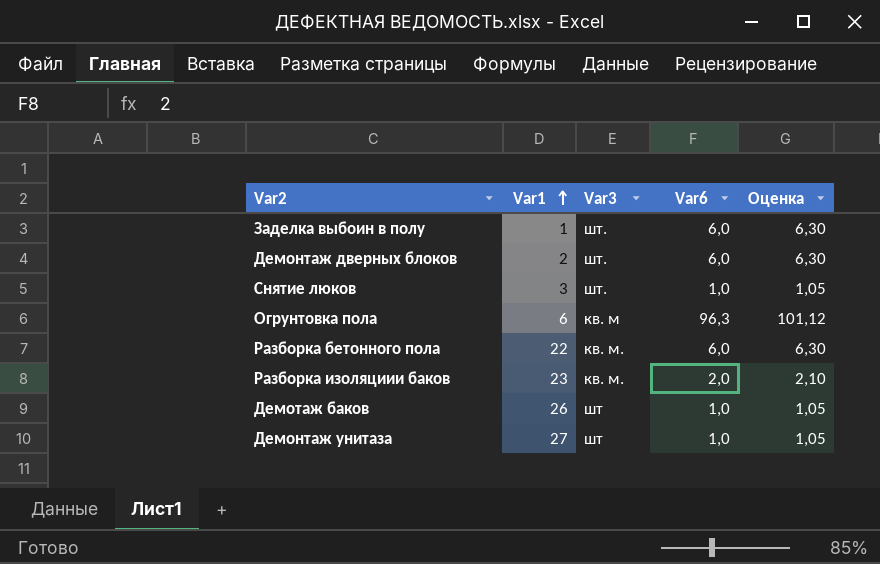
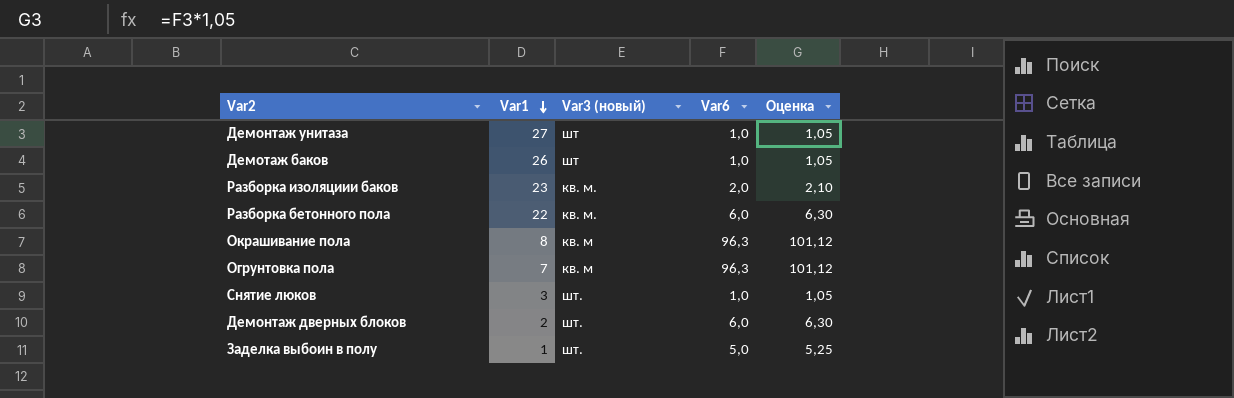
row order: Var1 ascending -> Var1 descending
column name: Var3 -> Var3 (новый)
row Окрашивание пола: none -> 8 | кв. м | 96,3 | 101,12
Огрунтовка пола | Var1: 6 -> 7
Заделка выбоин в полу | Var6: 6,0 -> 5,0
Заделка выбоин в полу | Оценка: 6,30 -> 5,25

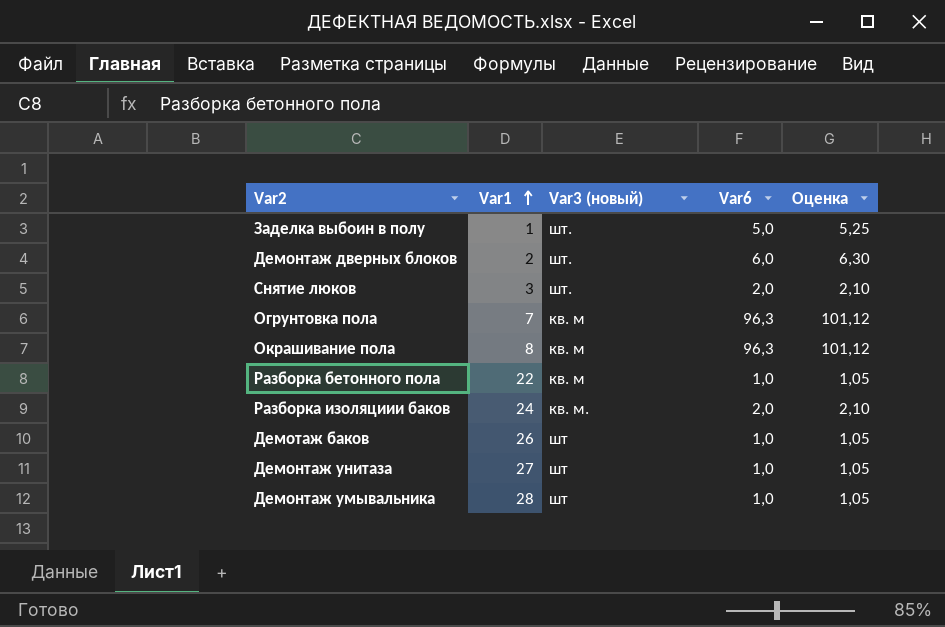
row order: Var1 descending -> Var1 ascending
Снятие люков | Var6: 1,0 -> 2,0
Снятие люков | Оценка: 1,05 -> 2,10
Разборка бетонного пола | Var3 (новый): кв. м. -> кв. м
Разборка бетонного пола | Var6: 6,0 -> 1,0
Разборка бетонного пола | Оценка: 6,30 -> 1,05
Разборка изоляциии баков | Var1: 23 -> 24
row Демонтаж умывальника: none -> 28 | шт | 1,0 | 1,05

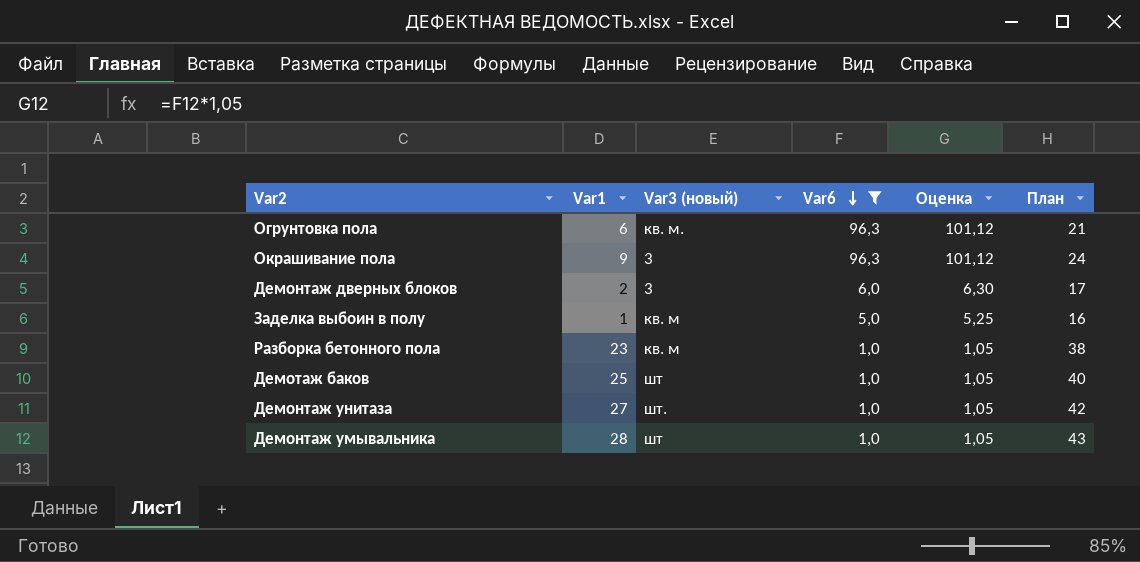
filter: none -> Var6 != 2,0
row order: Var1 ascending -> Var6 descending
column План | formula: none -> [Var1] + 15
Огрунтовка пола | Var1: 7 -> 6
Огрунтовка пола | Var3 (новый): кв. м -> кв. м.
Окрашивание пола | Var1: 8 -> 9
Окрашивание пола | Var3 (новый): кв. м -> 3
Демонтаж дверных блоков | Var3 (новый): шт. -> 3
Заделка выбоин в полу | Var3 (новый): шт. -> кв. м
Разборка бетонного пола | Var1: 22 -> 23
Демотаж баков | Var1: 26 -> 25
Демонтаж унитаза | Var3 (новый): шт -> шт.

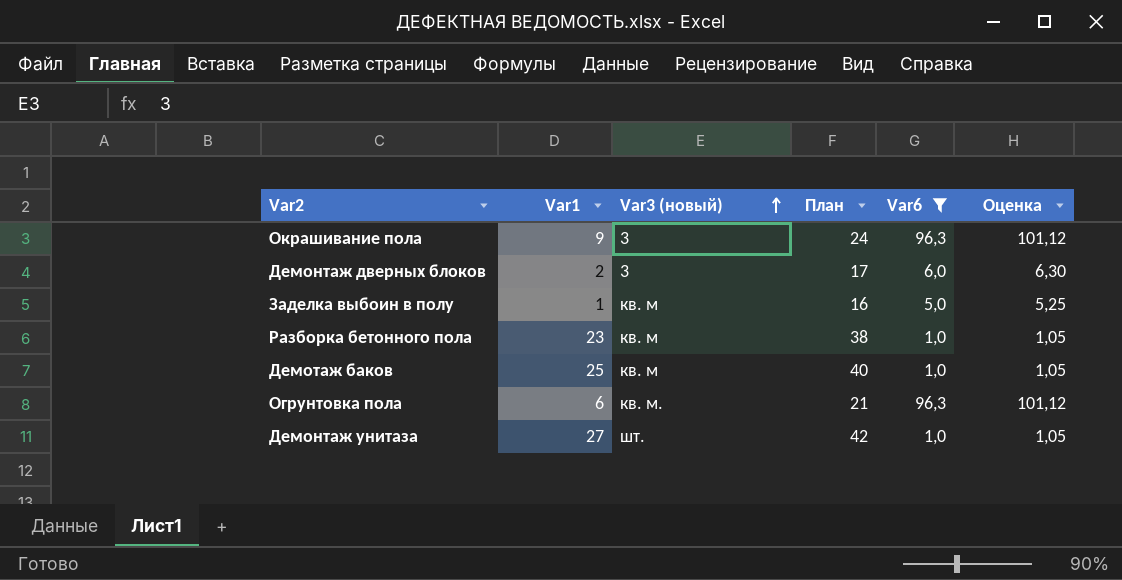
row order: Var6 descending -> Var3 (новый) ascending
column План | position: 6 -> 4
row Демонтаж умывальника: 28 | шт | 1,0 | 1,05 | 43 -> none
Демотаж баков | Var3 (новый): шт -> кв. м

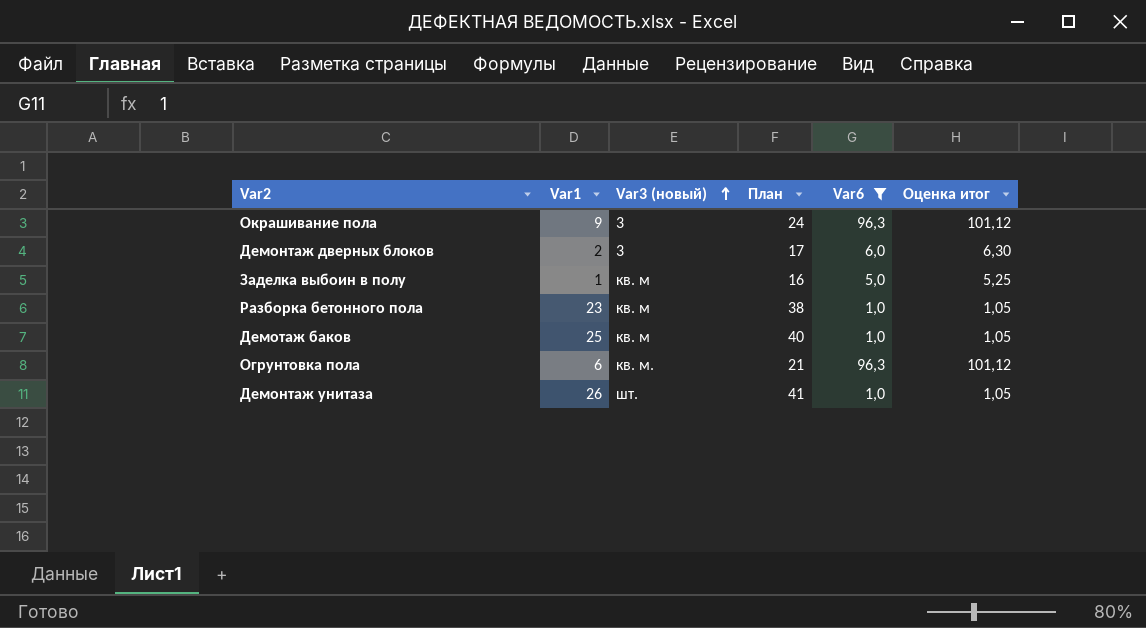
column name: Оценка -> Оценка итог
Демонтаж унитаза | Var1: 27 -> 26
Демонтаж унитаза | План: 42 -> 41

